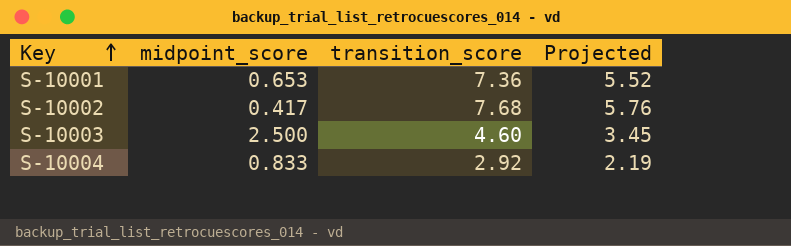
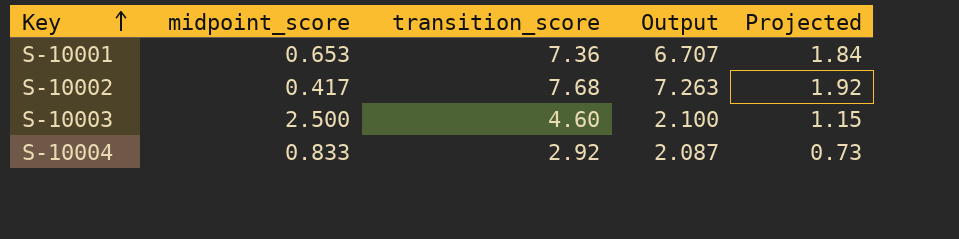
column Output | formula: none -> [transition_score] - [midpoint_score]
column Projected | formula: [transition_score] * 0.75 -> [transition_score] * 0.25

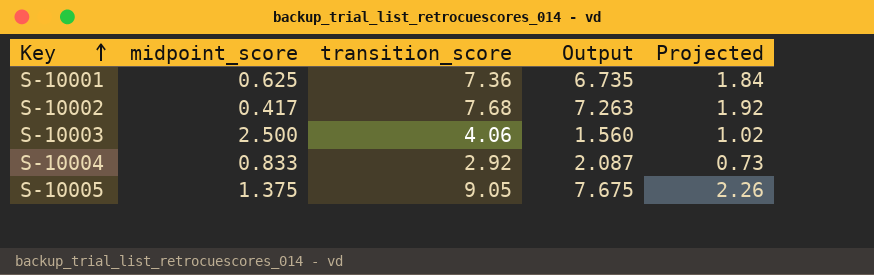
S-10001 | midpoint_score: 0.653 -> 0.625
S-10001 | Output: 6.707 -> 6.735
S-10003 | transition_score: 4.60 -> 4.06
S-10003 | Output: 2.100 -> 1.560
S-10003 | Projected: 1.15 -> 1.02
row S-10005: none -> 1.375 | 9.05 | 7.675 | 2.26

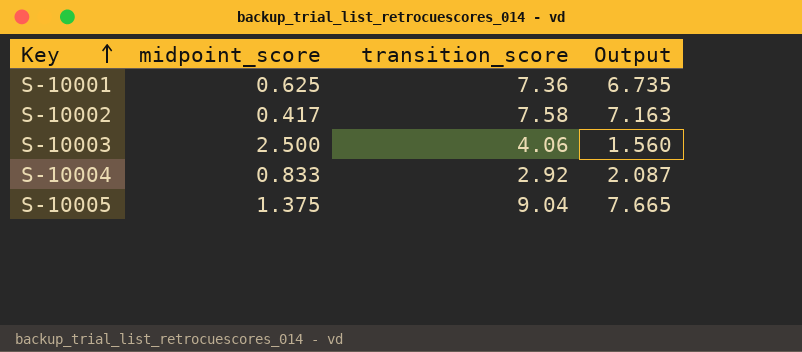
column Projected | formula: [transition_score] * 0.25 -> none
S-10002 | transition_score: 7.68 -> 7.58
S-10002 | Output: 7.263 -> 7.163
S-10005 | transition_score: 9.05 -> 9.04
S-10005 | Output: 7.675 -> 7.665

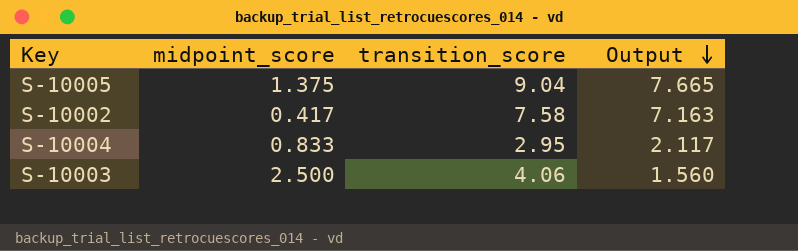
row order: Key ascending -> Output descending
row S-10001: 0.625 | 7.36 | 6.735 -> none
S-10004 | transition_score: 2.92 -> 2.95
S-10004 | Output: 2.087 -> 2.117

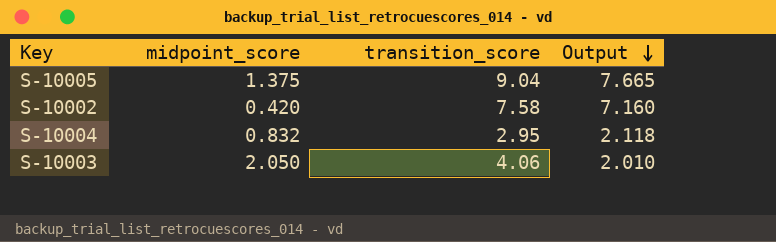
S-10002 | midpoint_score: 0.417 -> 0.420
S-10002 | Output: 7.163 -> 7.160
S-10004 | midpoint_score: 0.833 -> 0.832
S-10004 | Output: 2.117 -> 2.118
S-10003 | midpoint_score: 2.500 -> 2.050
S-10003 | Output: 1.560 -> 2.010

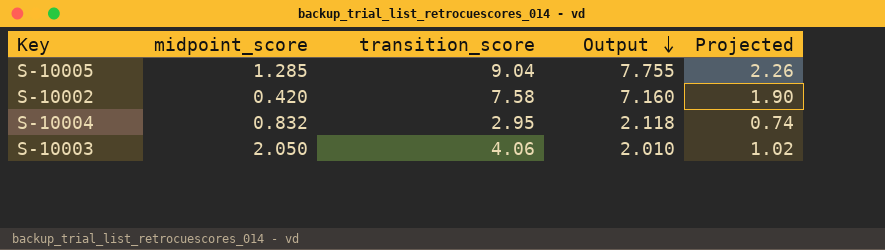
column Projected | formula: none -> [transition_score] * 0.25
S-10005 | midpoint_score: 1.375 -> 1.285
S-10005 | Output: 7.665 -> 7.755

